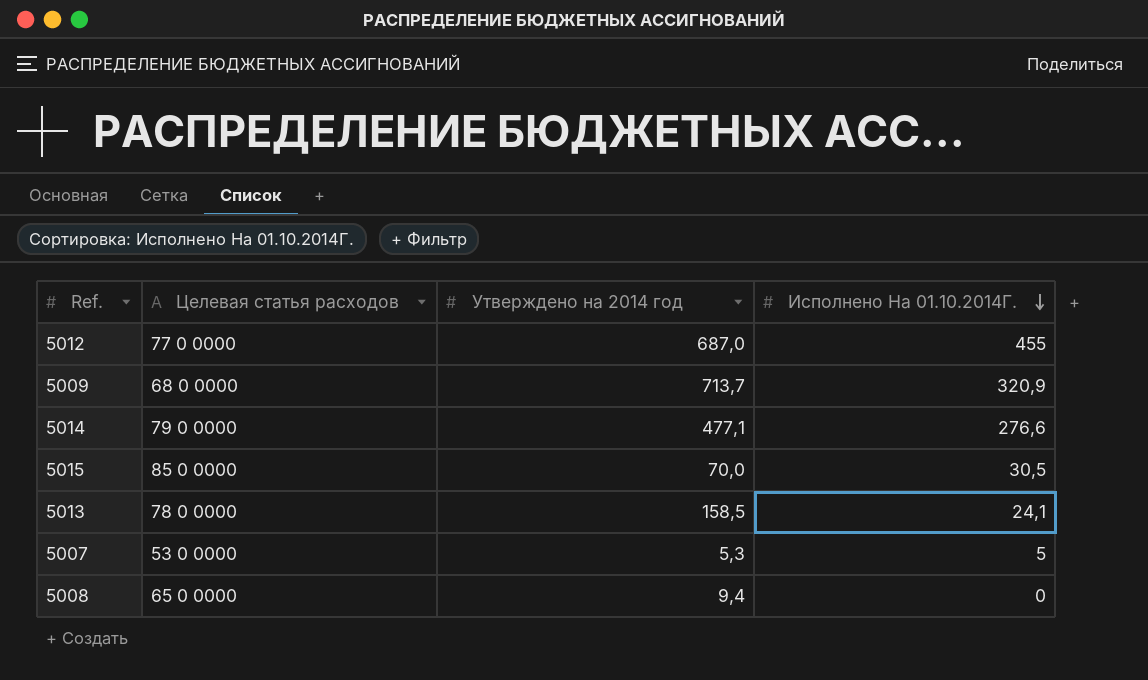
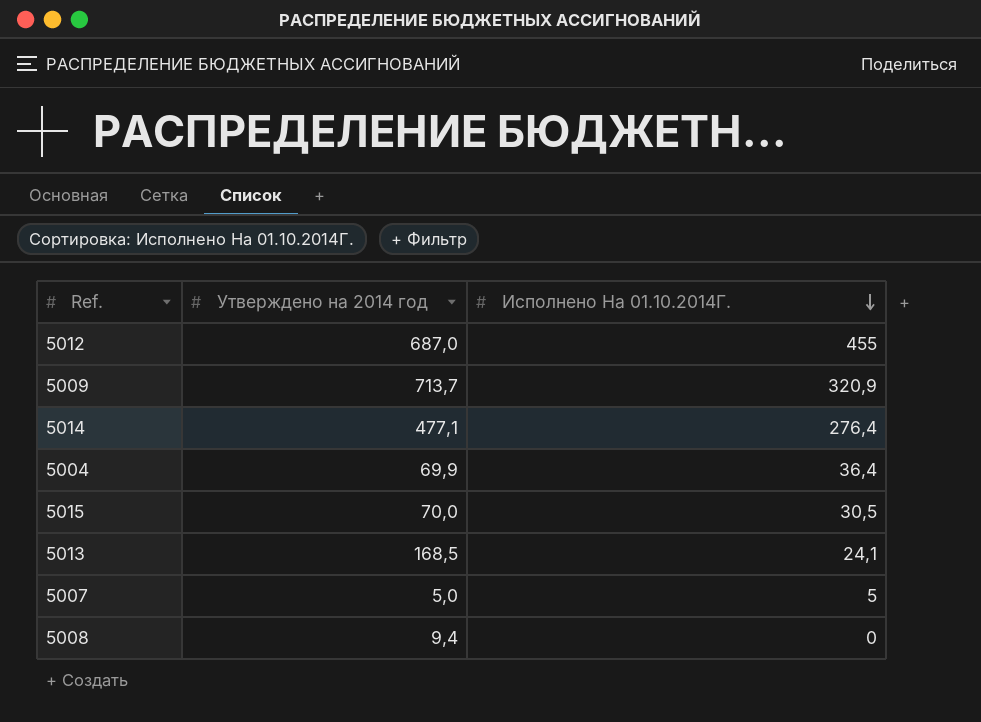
column Целевая статья расходов | position: 2 -> none
5014 | Исполнено На 01.10.2014Г.: 276,6 -> 276,4
row 5004: none -> 69,9 | 36,4
5013 | Утверждено на 2014 год: 158,5 -> 168,5
5007 | Утверждено на 2014 год: 5,3 -> 5,0

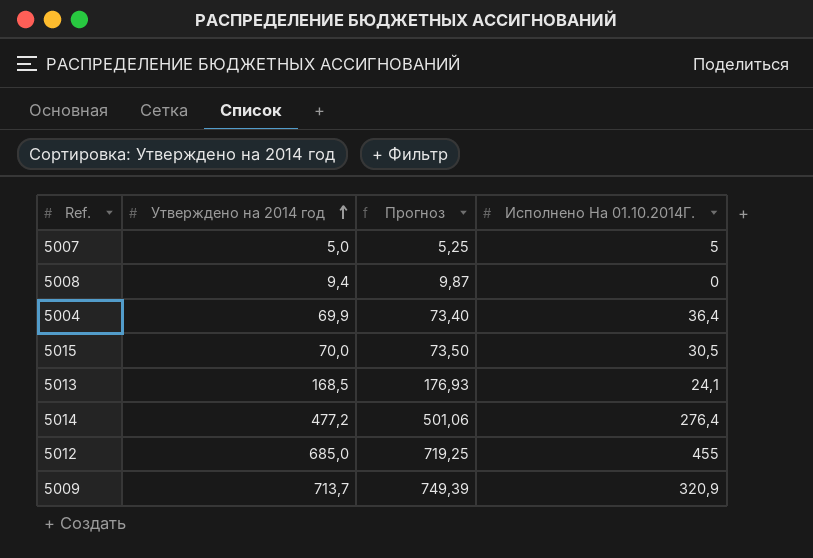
row order: Исполнено На 01.10.2014Г. descending -> Утверждено на 2014 год ascending
column Прогноз | formula: none -> [Утверждено на 2014 год] * 1,05
5014 | Утверждено на 2014 год: 477,1 -> 477,2
5012 | Утверждено на 2014 год: 687,0 -> 685,0

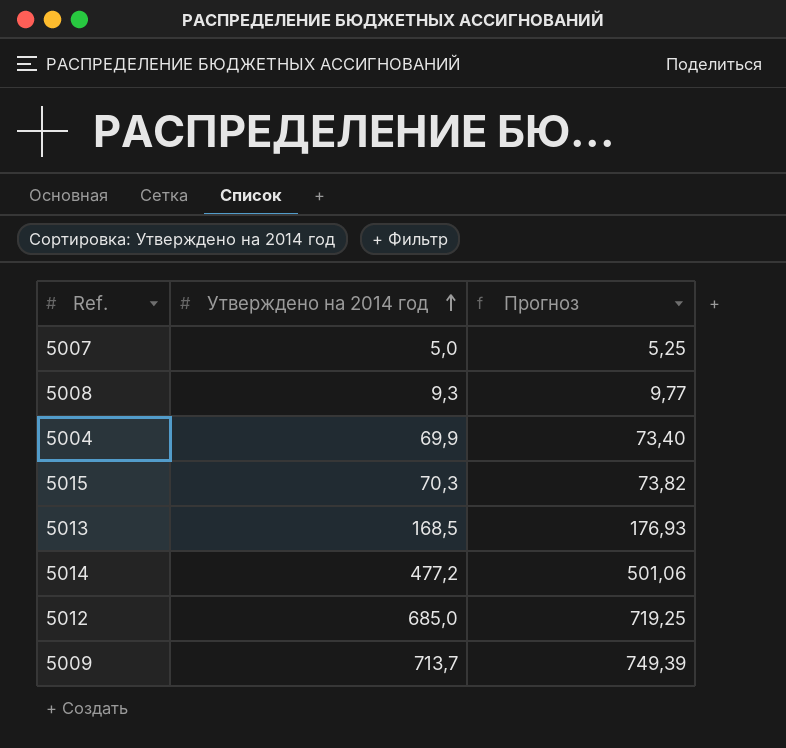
column Исполнено На 01.10.2014Г. | position: 4 -> none
5008 | Утверждено на 2014 год: 9,4 -> 9,3
5008 | Прогноз: 9,87 -> 9,77
5015 | Утверждено на 2014 год: 70,0 -> 70,3
5015 | Прогноз: 73,50 -> 73,82

